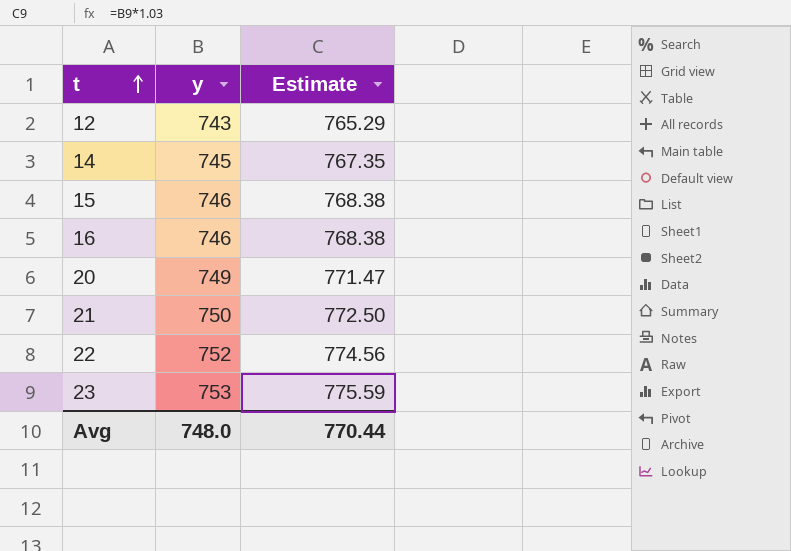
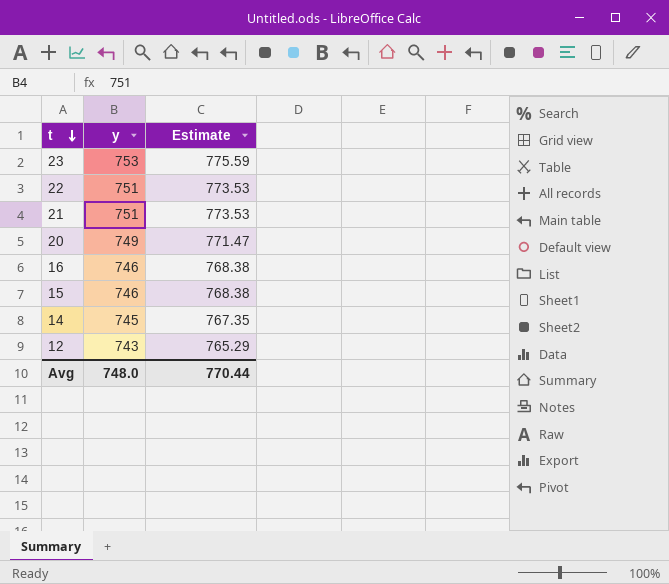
row order: t ascending -> t descending
22 | y: 752 -> 751
22 | Estimate: 774.56 -> 773.53
21 | y: 750 -> 751
21 | Estimate: 772.50 -> 773.53

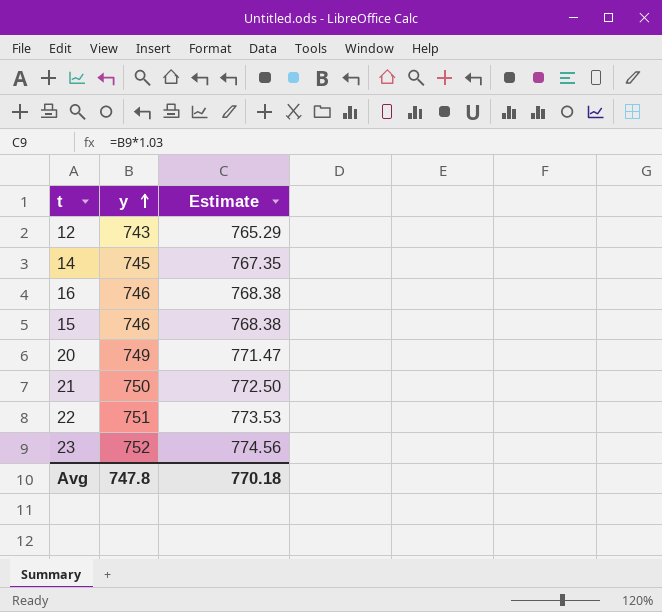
row order: t descending -> y ascending
21 | y: 751 -> 750
21 | Estimate: 773.53 -> 772.50
23 | y: 753 -> 752
23 | Estimate: 775.59 -> 774.56
Avg | y: 748.0 -> 747.8
Avg | Estimate: 770.44 -> 770.18

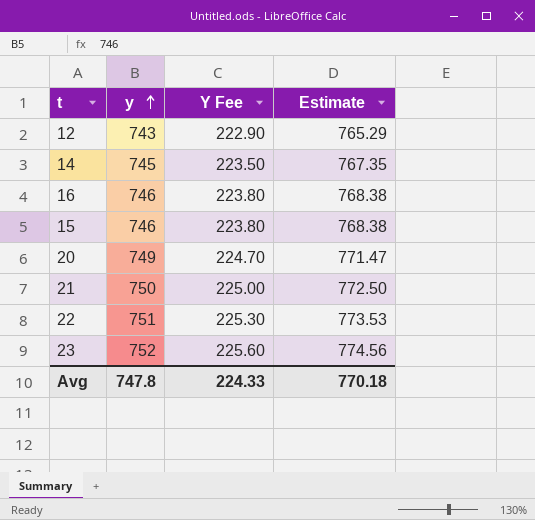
column Y Fee | formula: none -> [y] * 0.3

